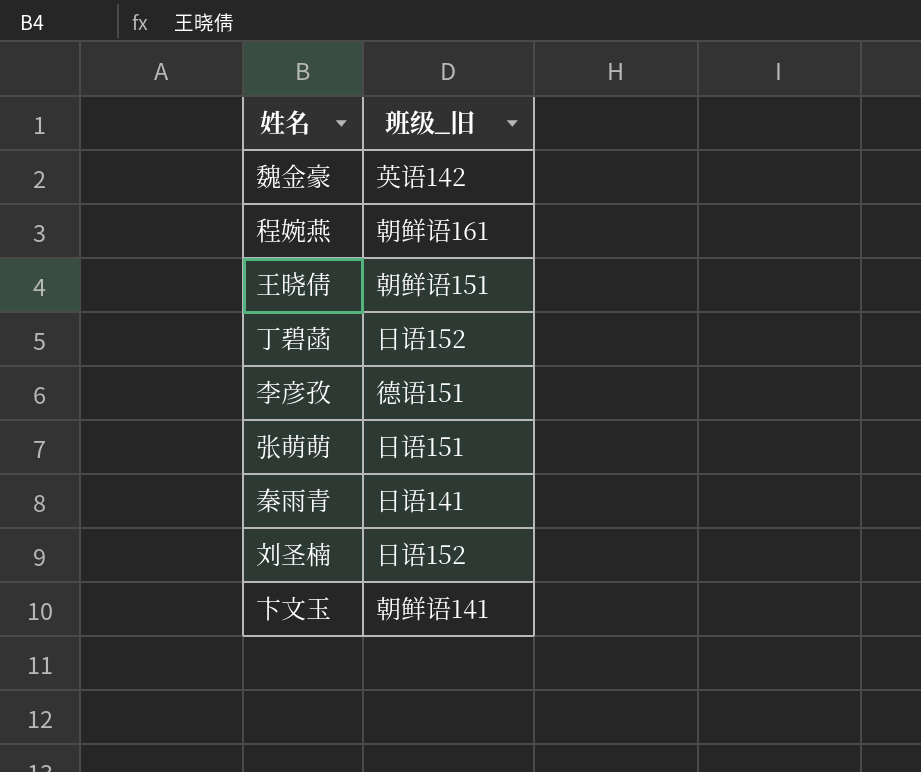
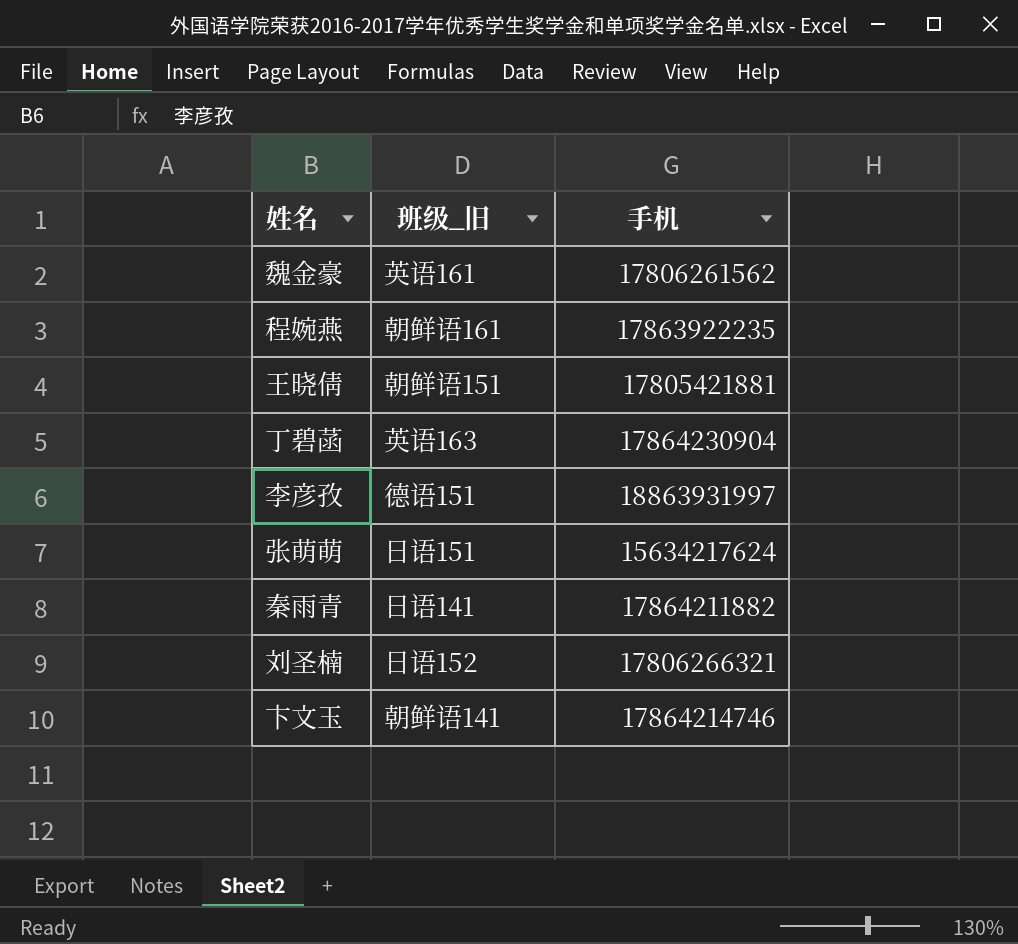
column 手机 | position: none -> 3
魏金豪 | 班级_旧: 英语142 -> 英语161
丁碧菡 | 班级_旧: 日语152 -> 英语163

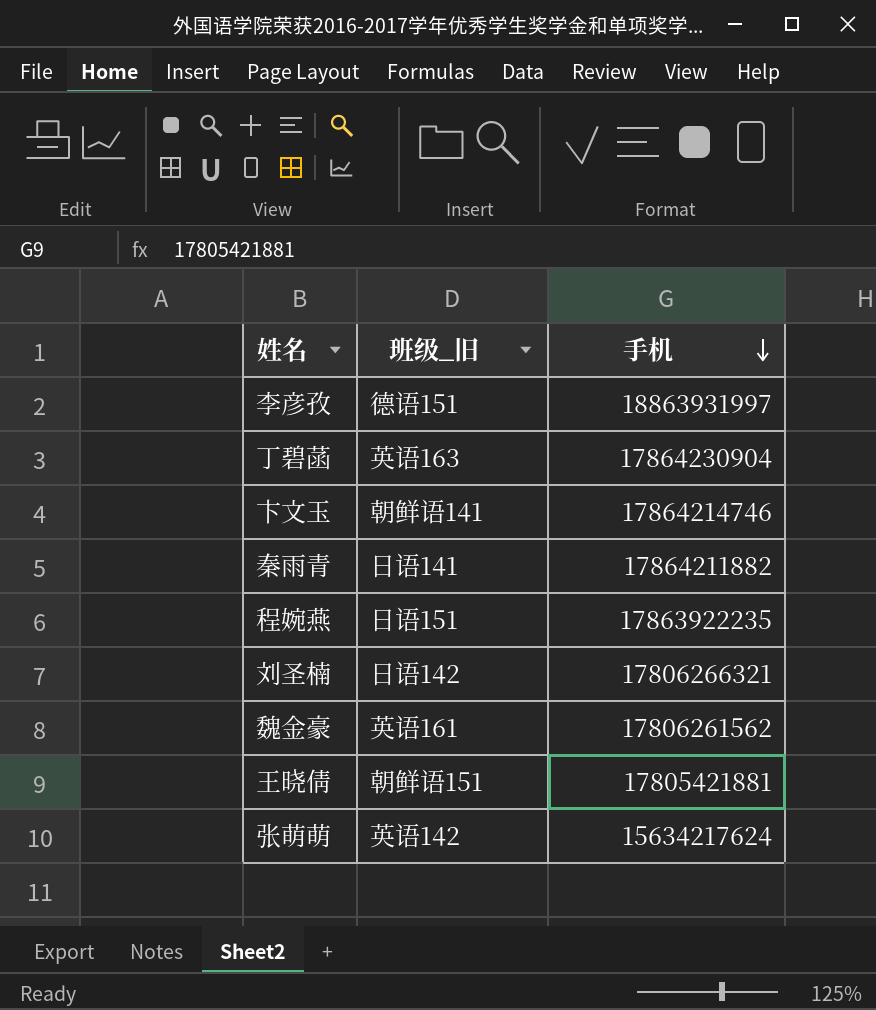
row order: none -> 手机 descending
程婉燕 | 班级_旧: 朝鲜语161 -> 日语151
刘圣楠 | 班级_旧: 日语152 -> 日语142
张萌萌 | 班级_旧: 日语151 -> 英语142

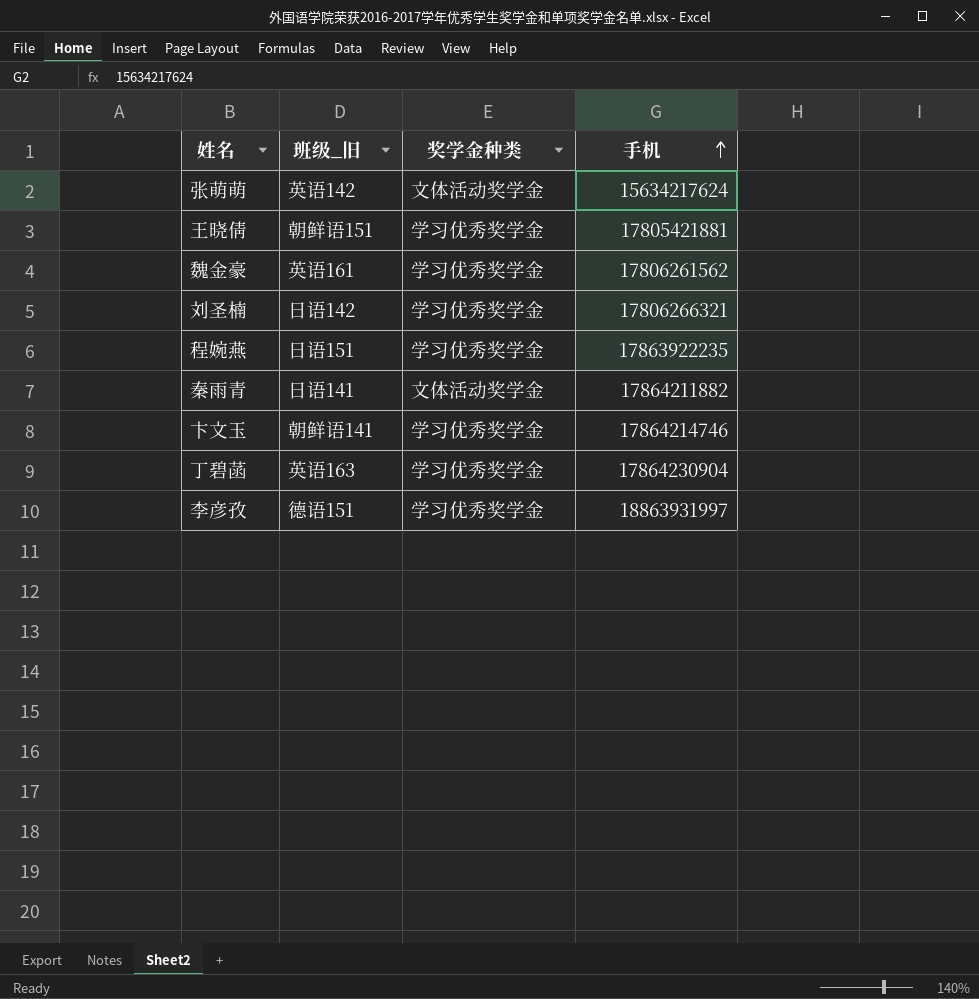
row order: 手机 descending -> 手机 ascending
column 奖学金种类 | position: none -> 3

